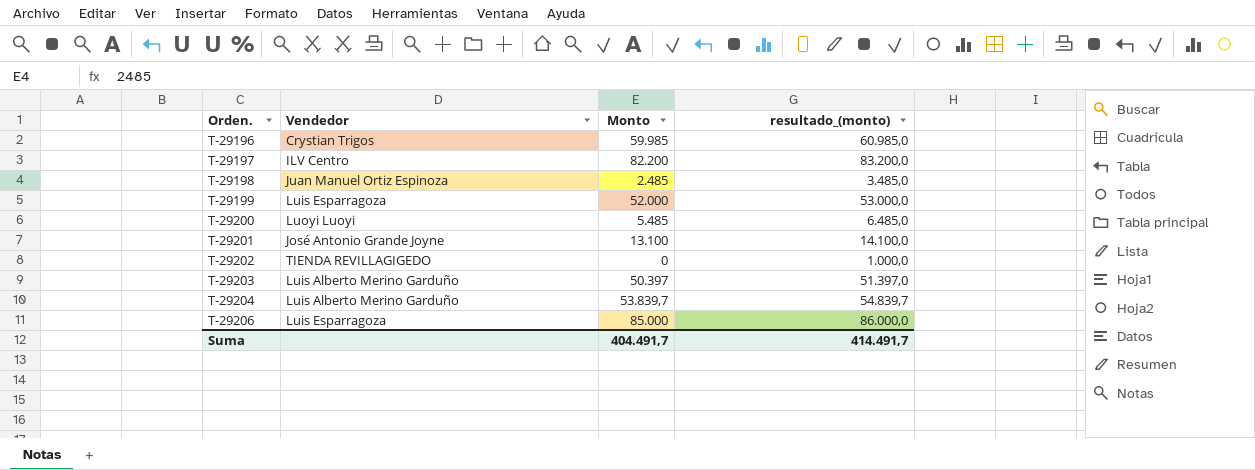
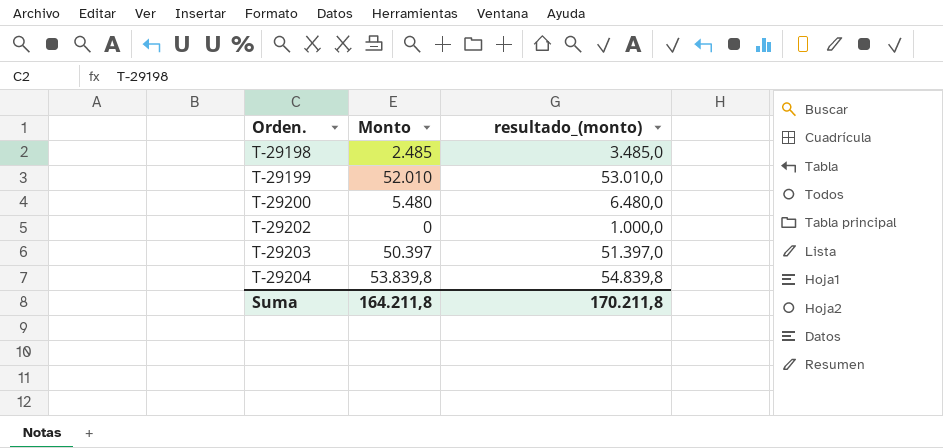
column Vendedor | position: 2 -> none
row T-29196: Crystian Trigos | 59.985 | 60.985,0 -> none
row T-29197: ILV Centro | 82.200 | 83.200,0 -> none
row T-29201: José Antonio Grande Joyne | 13.100 | 14.100,0 -> none
row T-29206: Luis Esparragoza | 85.000 | 86.000,0 -> none
T-29199 | Monto: 52.000 -> 52.010
T-29199 | resultado_(monto): 53.000,0 -> 53.010,0
T-29200 | Monto: 5.485 -> 5.480
T-29200 | resultado_(monto): 6.485,0 -> 6.480,0
T-29204 | Monto: 53.839,7 -> 53.839,8
T-29204 | resultado_(monto): 54.839,7 -> 54.839,8
Suma | Monto: 404.491,7 -> 164.211,8
Suma | resultado_(monto): 414.491,7 -> 170.211,8

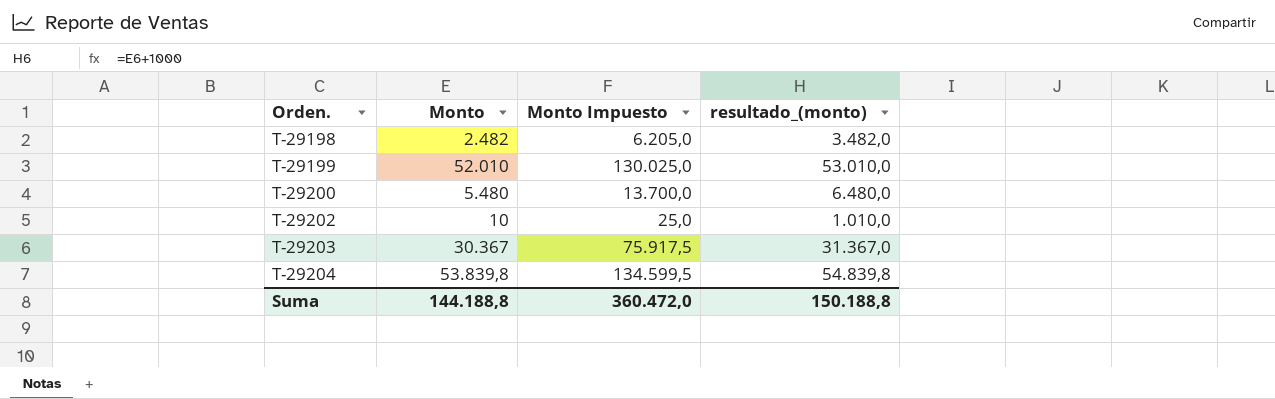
column Monto Impuesto | formula: none -> [Monto] * 2,5
T-29198 | Monto: 2.485 -> 2.482
T-29198 | resultado_(monto): 3.485,0 -> 3.482,0
T-29202 | Monto: 0 -> 10
T-29202 | resultado_(monto): 1.000,0 -> 1.010,0
T-29203 | Monto: 50.397 -> 30.367
T-29203 | resultado_(monto): 51.397,0 -> 31.367,0
Suma | Monto: 164.211,8 -> 144.188,8
Suma | resultado_(monto): 170.211,8 -> 150.188,8

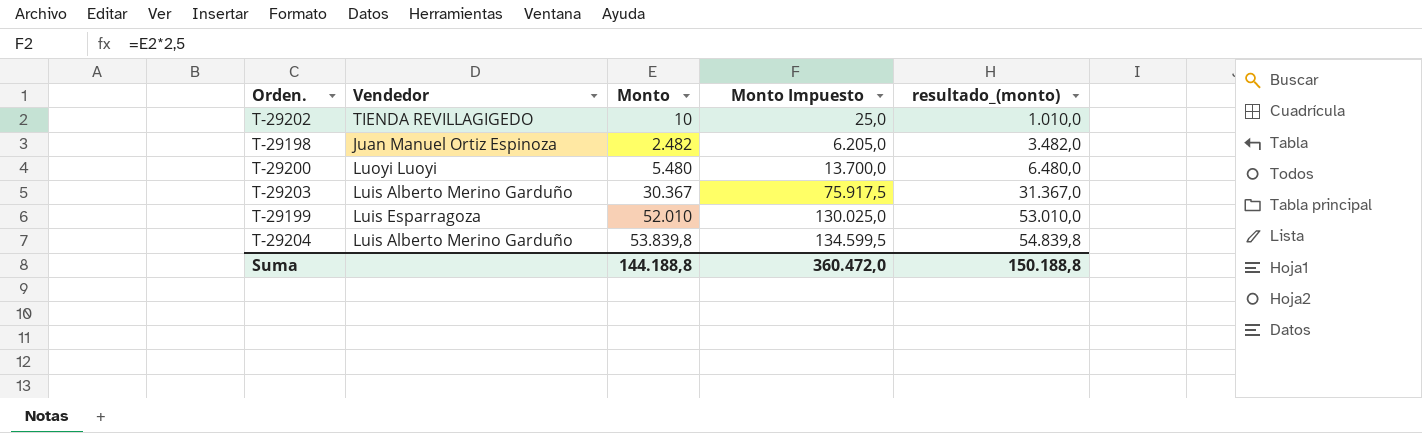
row order: Orden. ascending -> Monto ascending
column Vendedor | position: none -> 2

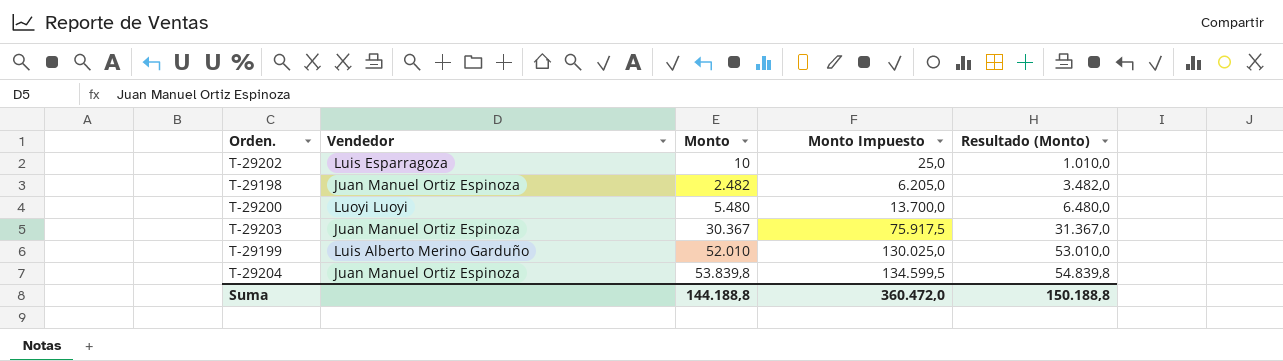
column name: resultado_(monto) -> Resultado (Monto)
T-29202 | Vendedor: TIENDA REVILLAGIGEDO -> Luis Esparragoza
T-29203 | Vendedor: Luis Alberto Merino Garduño -> Juan Manuel Ortiz Espinoza
T-29199 | Vendedor: Luis Esparragoza -> Luis Alberto Merino Garduño
T-29204 | Vendedor: Luis Alberto Merino Garduño -> Juan Manuel Ortiz Espinoza

